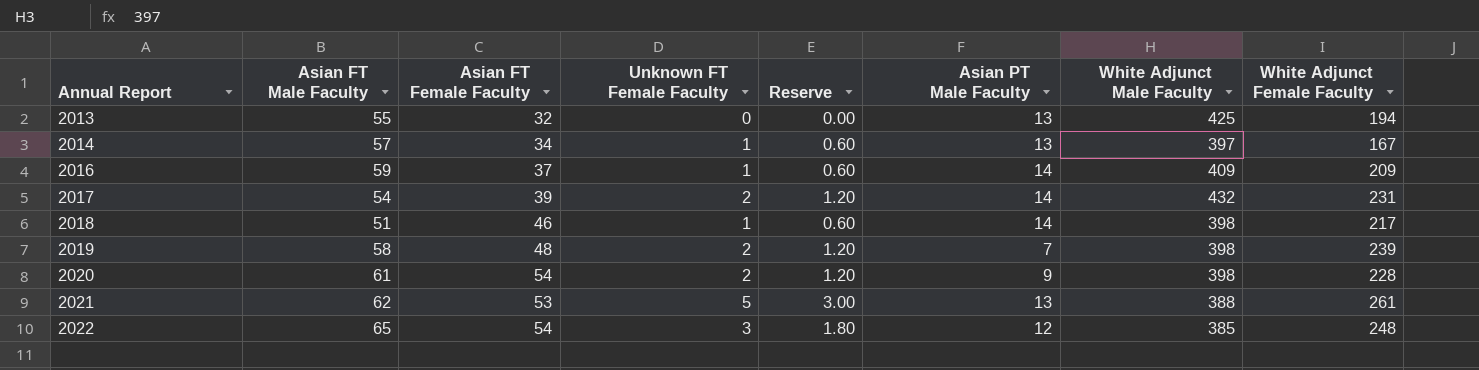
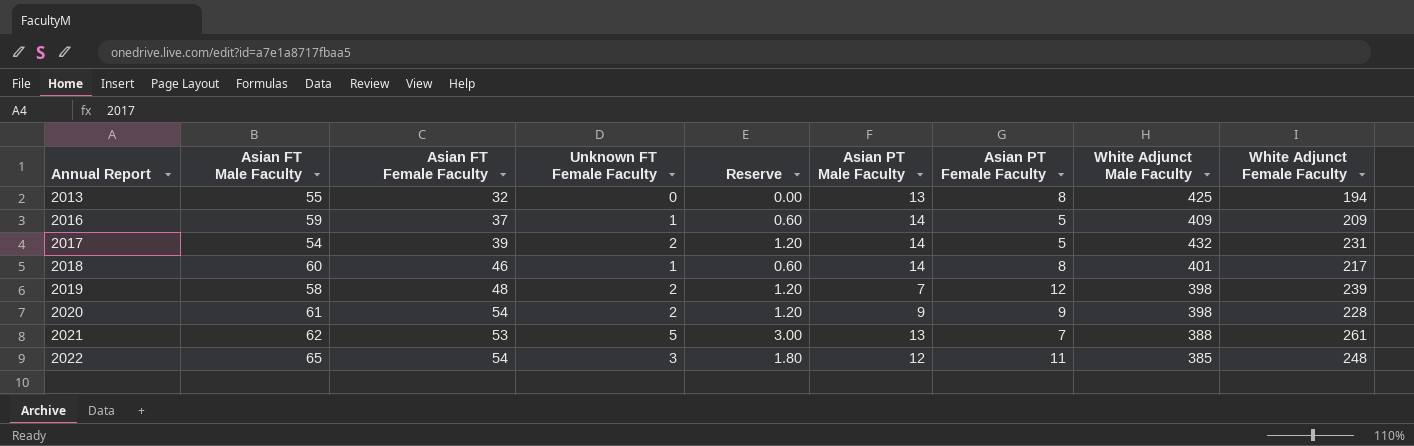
column Asian PT Female Faculty | position: none -> 7
row 2014: 57 | 34 | 1 | 0.60 | 13 | 397 | 167 -> none
2018 | Asian FT Male Faculty: 51 -> 60
2018 | White Adjunct Male Faculty: 398 -> 401

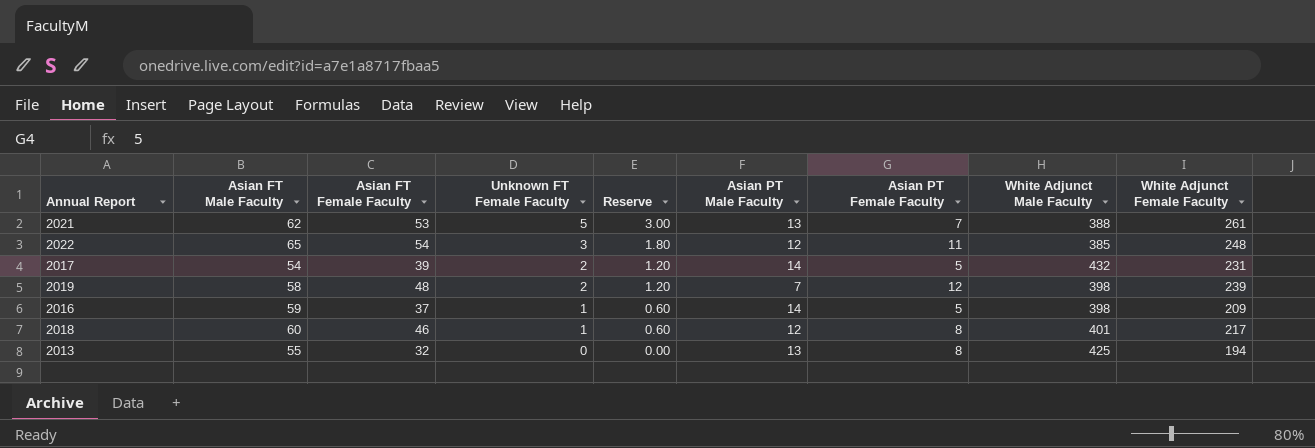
row order: Annual Report ascending -> Unknown FT Female Faculty descending
row 2020: 61 | 54 | 2 | 1.20 | 9 | 9 | 398 | 228 -> none
2016 | White Adjunct Male Faculty: 409 -> 398
2018 | Asian PT Male Faculty: 14 -> 12

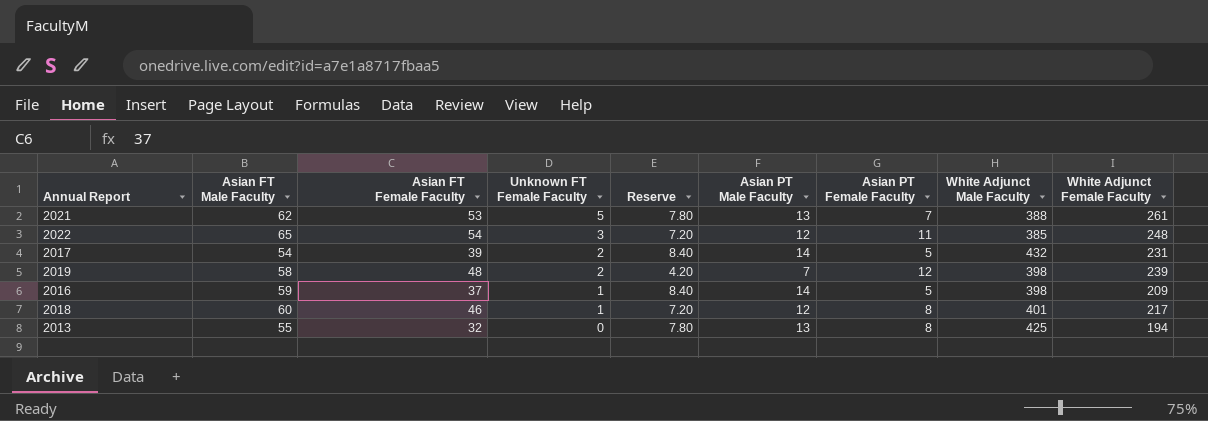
column Reserve | formula: [Unknown FT Female Faculty] * 0.6 -> [Asian PT Male Faculty] * 0.6

